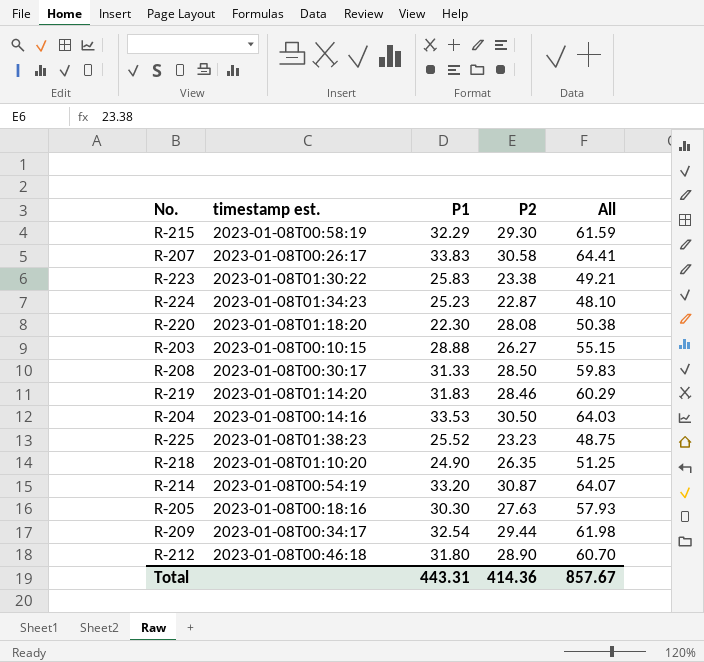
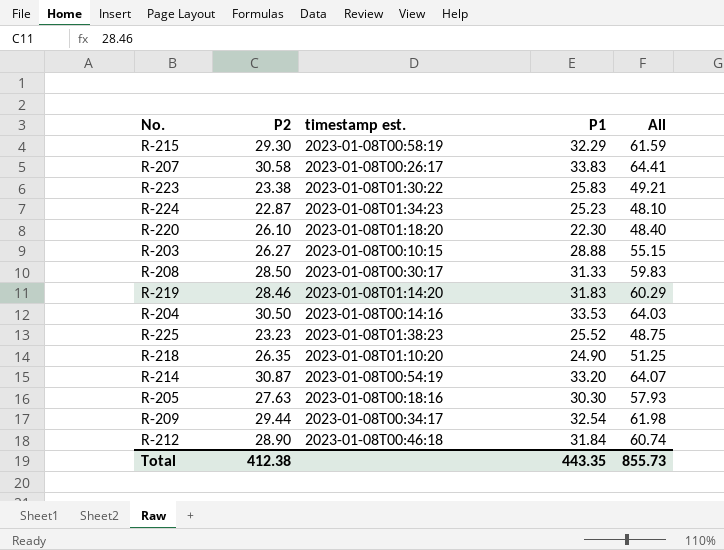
column P2 | position: 4 -> 2
R-220 | P2: 28.08 -> 26.10
R-220 | All: 50.38 -> 48.40
R-212 | P1: 31.80 -> 31.84
R-212 | All: 60.70 -> 60.74
Total | P2: 414.36 -> 412.38
Total | P1: 443.31 -> 443.35
Total | All: 857.67 -> 855.73

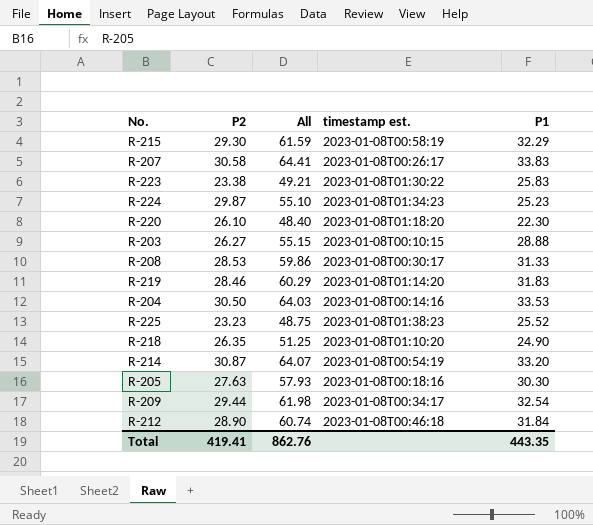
column All | position: 5 -> 3
R-224 | P2: 22.87 -> 29.87
R-224 | All: 48.10 -> 55.10
R-208 | P2: 28.50 -> 28.53
R-208 | All: 59.83 -> 59.86
Total | P2: 412.38 -> 419.41
Total | All: 855.73 -> 862.76

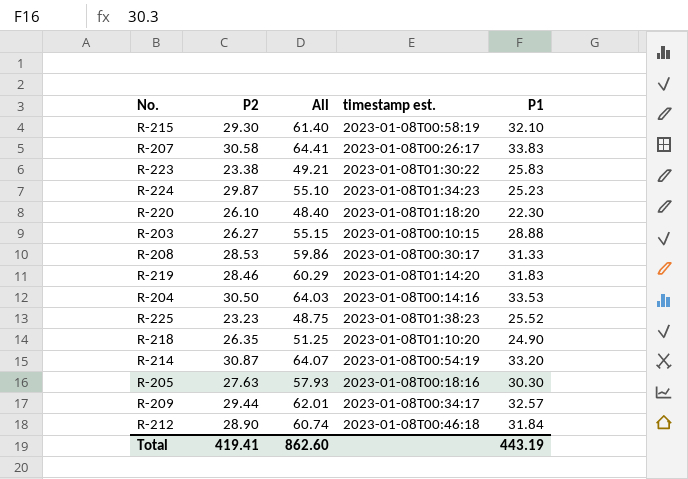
R-215 | All: 61.59 -> 61.40
R-215 | P1: 32.29 -> 32.10
R-209 | All: 61.98 -> 62.01
R-209 | P1: 32.54 -> 32.57
Total | All: 862.76 -> 862.60
Total | P1: 443.35 -> 443.19

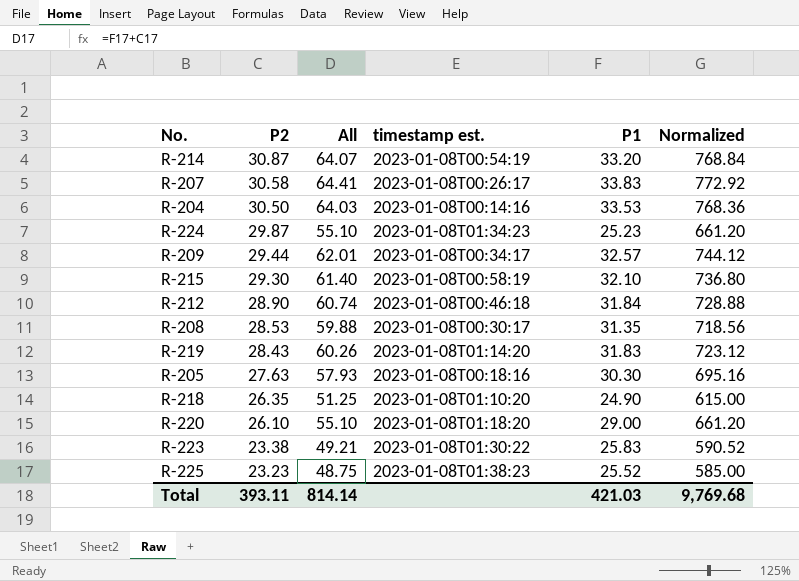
row order: none -> P2 descending
column Normalized | formula: none -> [All] * 12
row R-203: 26.27 | 55.15 | 2023-01-08T00:10:15 | 28.88 -> none
R-208 | All: 59.86 -> 59.88
R-208 | P1: 31.33 -> 31.35
R-219 | P2: 28.46 -> 28.43
R-219 | All: 60.29 -> 60.26
R-220 | All: 48.40 -> 55.10
R-220 | P1: 22.30 -> 29.00
Total | P2: 419.41 -> 393.11
Total | All: 862.60 -> 814.14
Total | P1: 443.19 -> 421.03

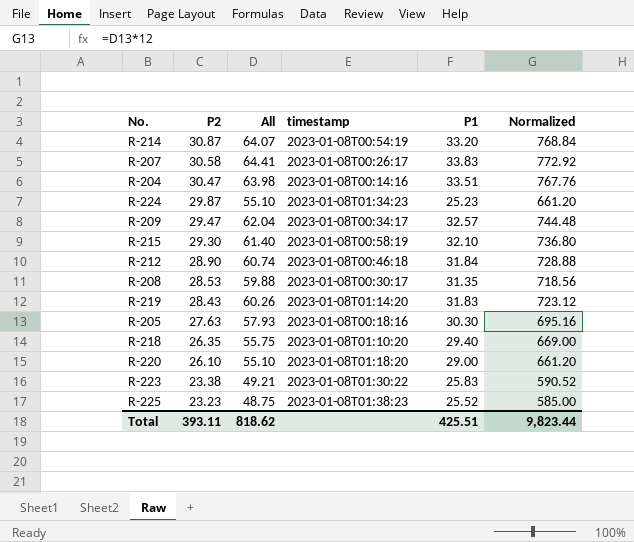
column name: timestamp est. -> timestamp
R-204 | P2: 30.50 -> 30.47
R-204 | All: 64.03 -> 63.98
R-204 | P1: 33.53 -> 33.51
R-204 | Normalized: 768.36 -> 767.76
R-209 | P2: 29.44 -> 29.47
R-209 | All: 62.01 -> 62.04
R-209 | Normalized: 744.12 -> 744.48
R-218 | All: 51.25 -> 55.75
R-218 | P1: 24.90 -> 29.40
R-218 | Normalized: 615.00 -> 669.00
Total | All: 814.14 -> 818.62
Total | P1: 421.03 -> 425.51
Total | Normalized: 9,769.68 -> 9,823.44

